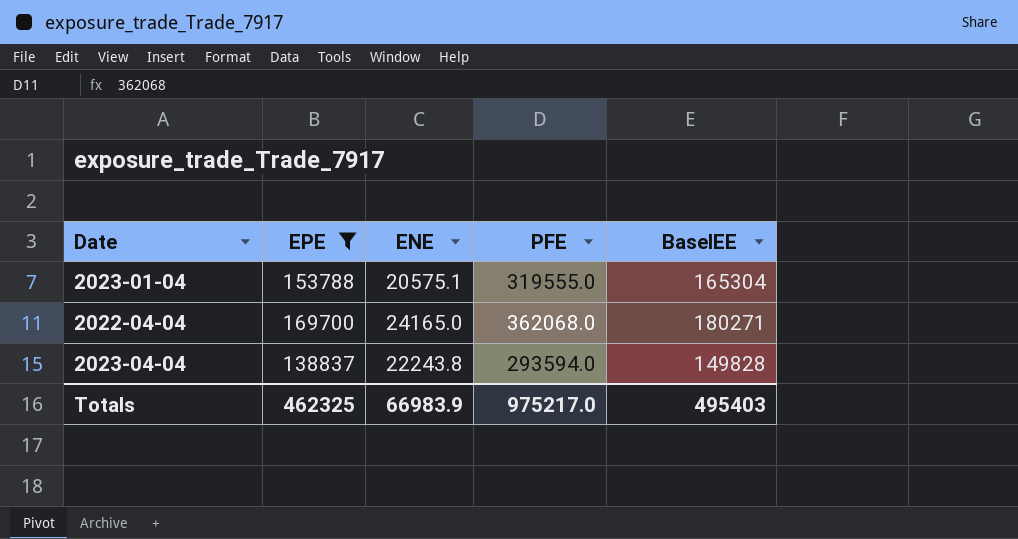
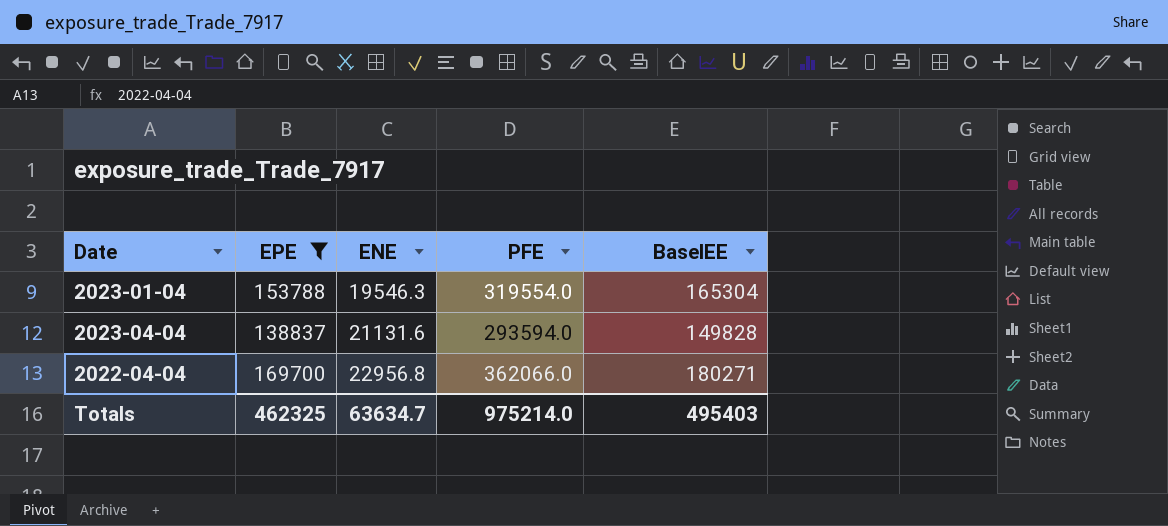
row order: none -> ENE ascending
2023-01-04 | ENE: 20575.1 -> 19546.3
2023-01-04 | PFE: 319555.0 -> 319554.0
2023-04-04 | ENE: 22243.8 -> 21131.6
2022-04-04 | ENE: 24165.0 -> 22956.8
2022-04-04 | PFE: 362068.0 -> 362066.0
Totals | ENE: 66983.9 -> 63634.7
Totals | PFE: 975217.0 -> 975214.0

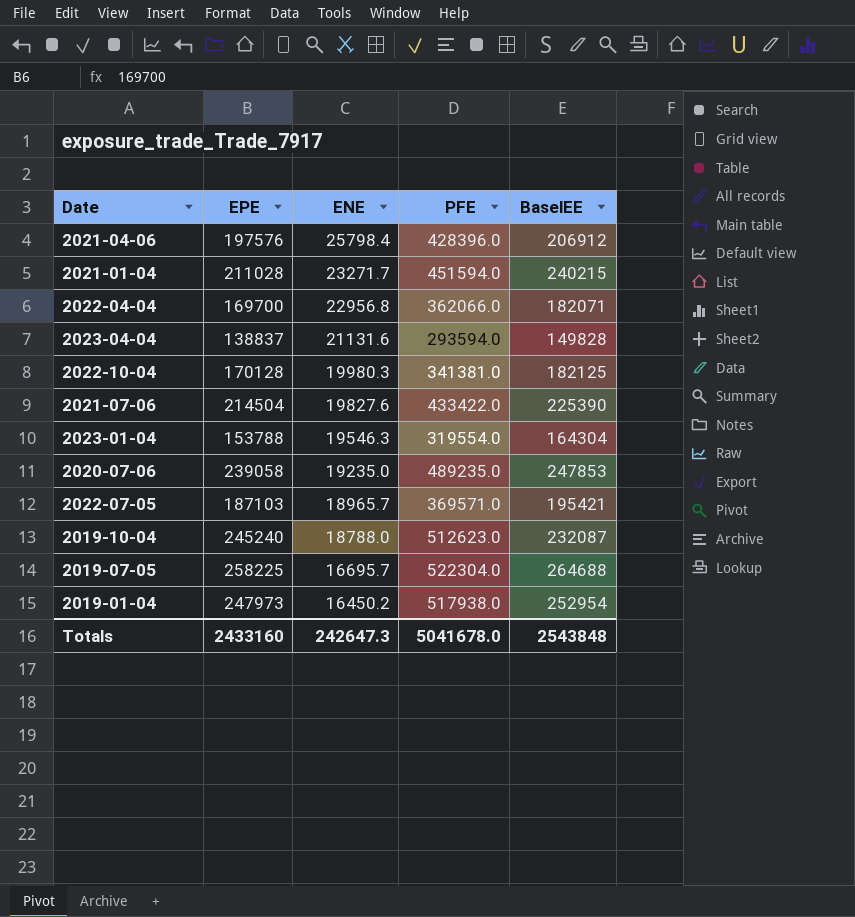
filter: EPE <= 169700 -> none
row order: ENE ascending -> ENE descending
2022-04-04 | BaselEE: 180271 -> 182071
2023-01-04 | BaselEE: 165304 -> 164304
Totals | EPE: 462325 -> 2433160
Totals | ENE: 63634.7 -> 242647.3
Totals | PFE: 975214.0 -> 5041678.0
Totals | BaselEE: 495403 -> 2543848

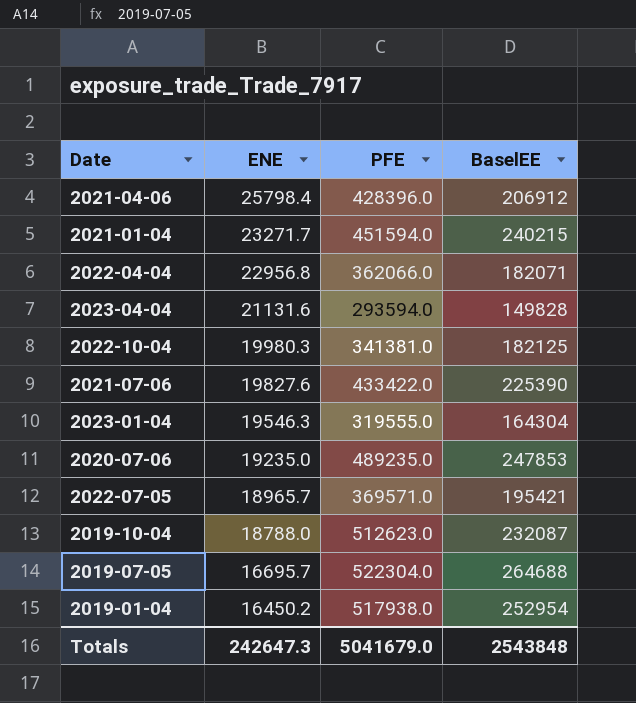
column EPE | position: 2 -> none
2023-01-04 | PFE: 319554.0 -> 319555.0
Totals | PFE: 5041678.0 -> 5041679.0

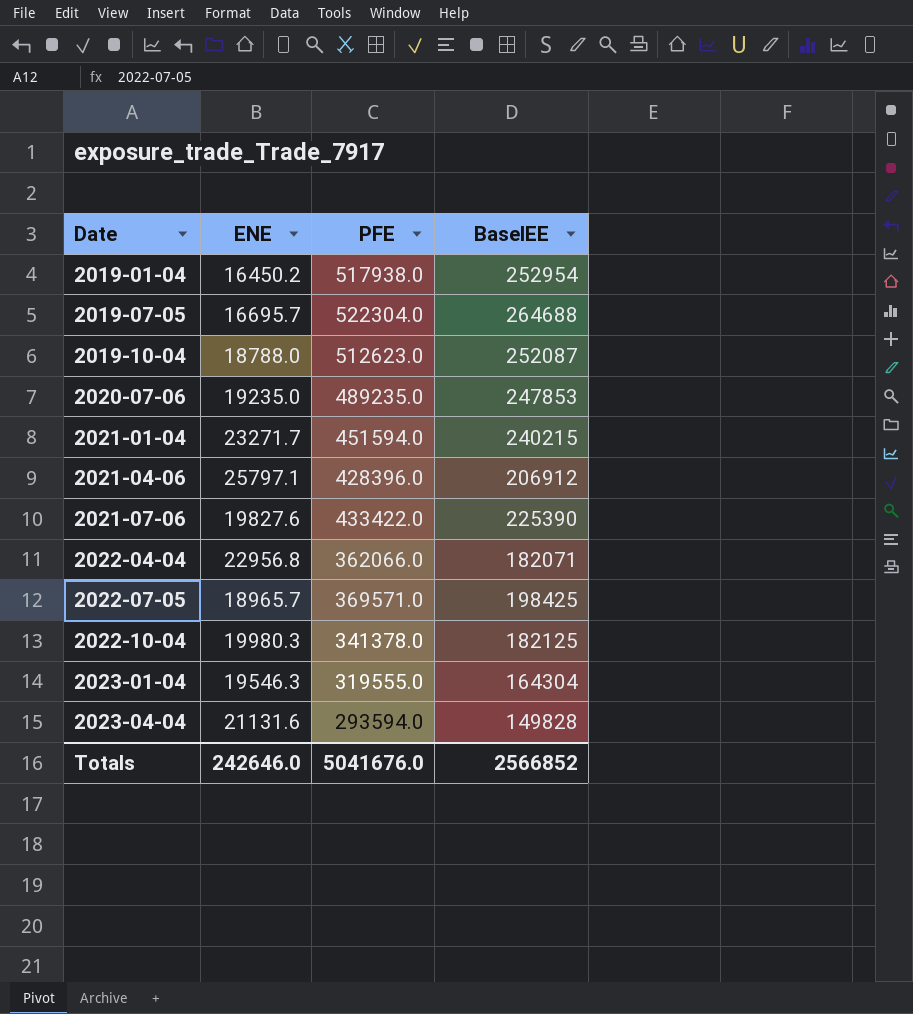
row order: ENE descending -> Date ascending
2019-10-04 | BaselEE: 232087 -> 252087
2021-04-06 | ENE: 25798.4 -> 25797.1
2022-07-05 | BaselEE: 195421 -> 198425
2022-10-04 | PFE: 341381.0 -> 341378.0
Totals | ENE: 242647.3 -> 242646.0
Totals | PFE: 5041679.0 -> 5041676.0
Totals | BaselEE: 2543848 -> 2566852

